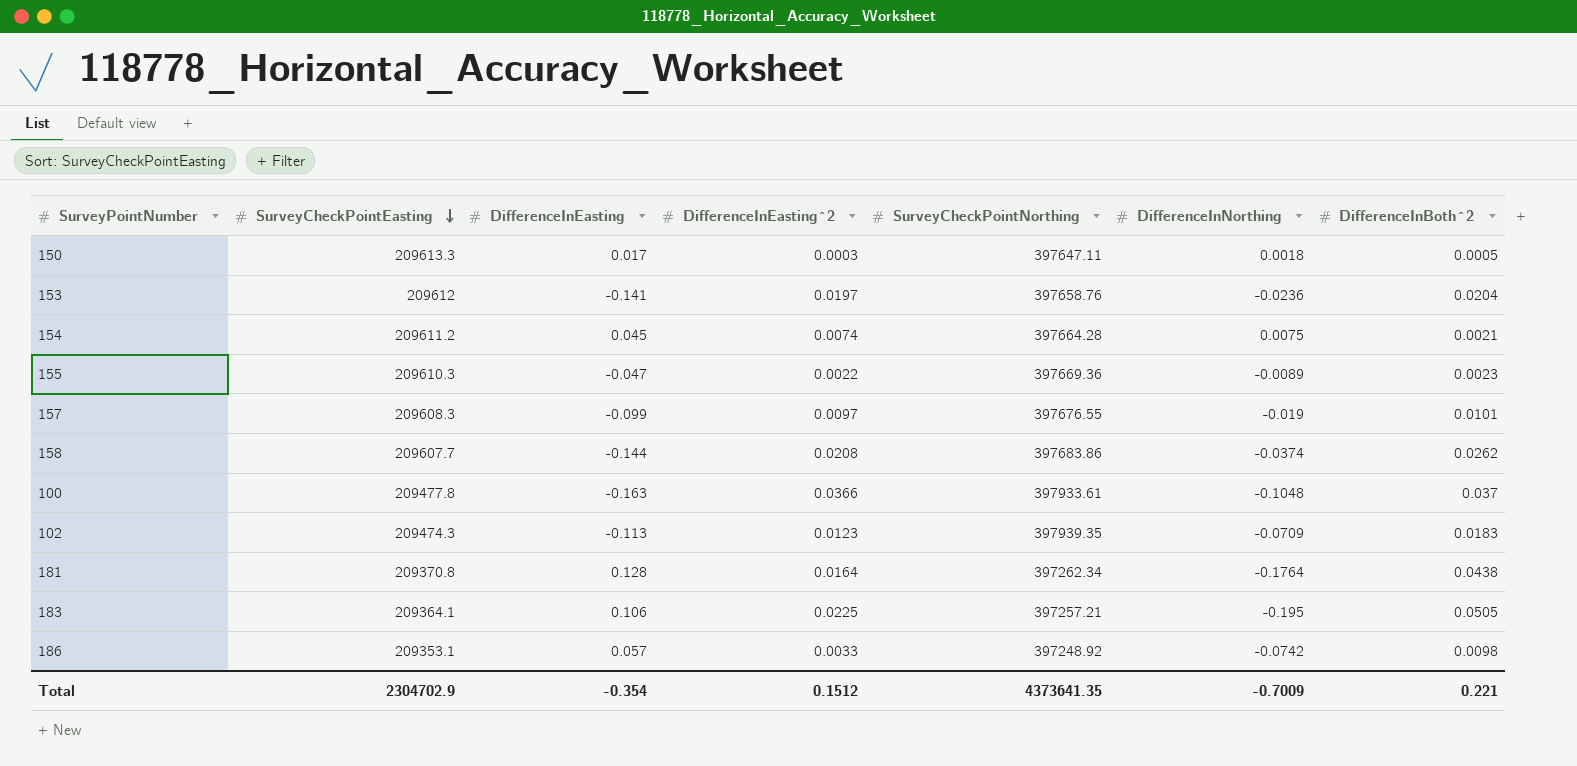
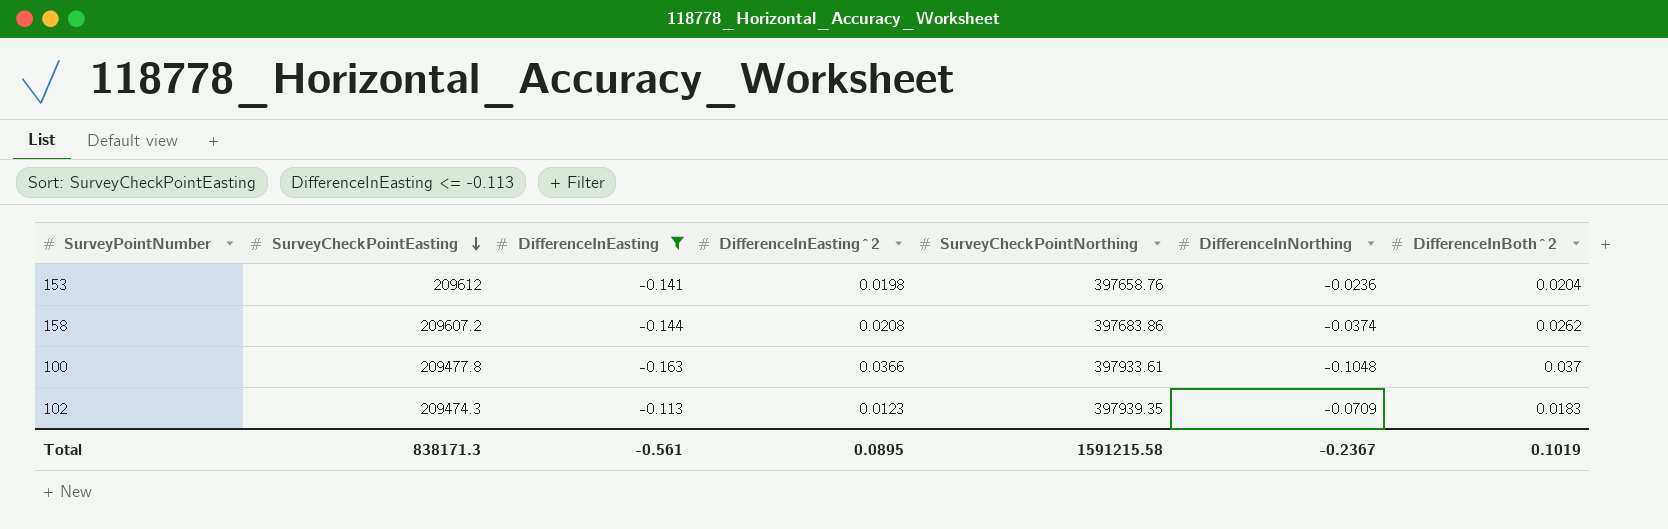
filter: none -> DifferenceInEasting <= -0.113
153 | DifferenceInEasting^2: 0.0197 -> 0.0198
158 | SurveyCheckPointEasting: 209607.7 -> 209607.2
Total | SurveyCheckPointEasting: 2304702.9 -> 838171.3
Total | DifferenceInEasting: -0.354 -> -0.561
Total | DifferenceInEasting^2: 0.1512 -> 0.0895
Total | SurveyCheckPointNorthing: 4373641.35 -> 1591215.58
Total | DifferenceInNorthing: -0.7009 -> -0.2367
Total | DifferenceInBoth^2: 0.221 -> 0.1019

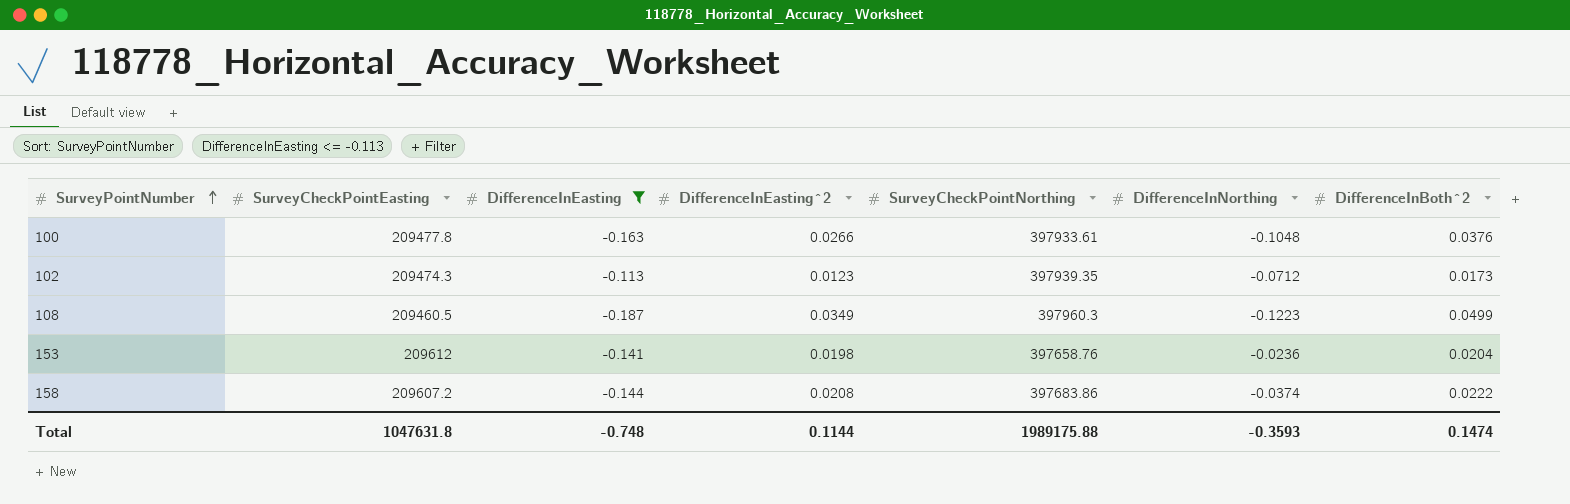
row order: SurveyCheckPointEasting descending -> SurveyPointNumber ascending
100 | DifferenceInEasting^2: 0.0366 -> 0.0266
100 | DifferenceInBoth^2: 0.037 -> 0.0376
102 | DifferenceInNorthing: -0.0709 -> -0.0712
102 | DifferenceInBoth^2: 0.0183 -> 0.0173
row 108: none -> 209460.5 | -0.187 | 0.0349 | 397960.3 | -0.1223 | 0.0499
158 | DifferenceInBoth^2: 0.0262 -> 0.0222
Total | SurveyCheckPointEasting: 838171.3 -> 1047631.8
Total | DifferenceInEasting: -0.561 -> -0.748
Total | DifferenceInEasting^2: 0.0895 -> 0.1144
Total | SurveyCheckPointNorthing: 1591215.58 -> 1989175.88
Total | DifferenceInNorthing: -0.2367 -> -0.3593
Total | DifferenceInBoth^2: 0.1019 -> 0.1474

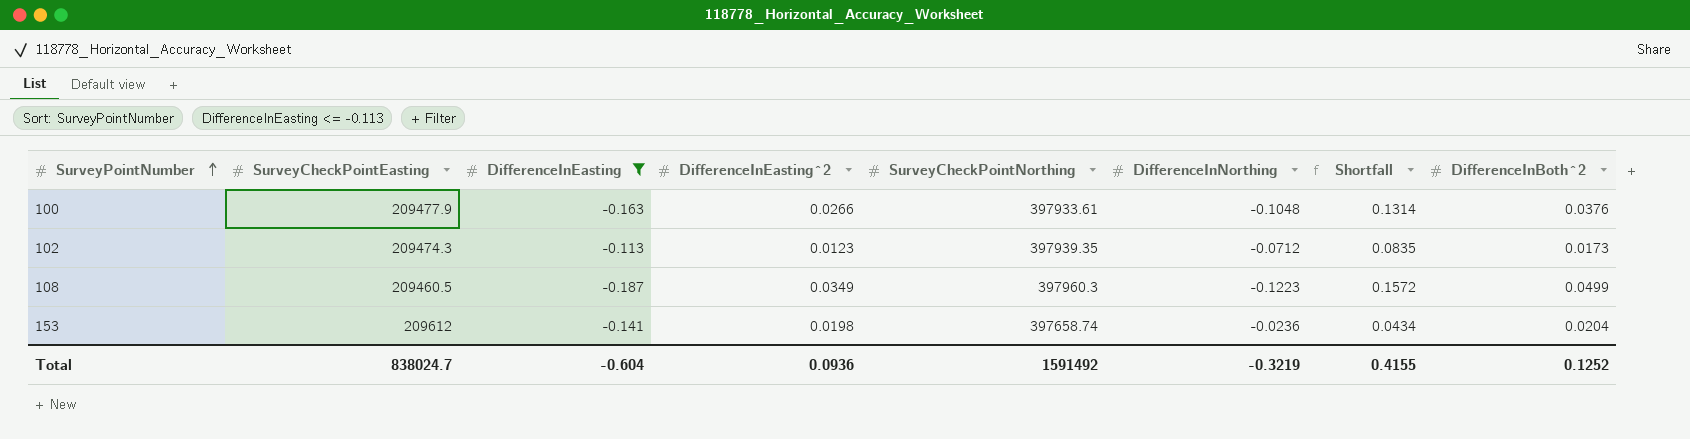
column Shortfall | formula: none -> [DifferenceInEasting^2] - [DifferenceInNorthing]
row 158: 209607.2 | -0.144 | 0.0208 | 397683.86 | -0.0374 | 0.0222 -> none
100 | SurveyCheckPointEasting: 209477.8 -> 209477.9
153 | SurveyCheckPointNorthing: 397658.76 -> 397658.74
Total | SurveyCheckPointEasting: 1047631.8 -> 838024.7
Total | DifferenceInEasting: -0.748 -> -0.604
Total | DifferenceInEasting^2: 0.1144 -> 0.0936
Total | SurveyCheckPointNorthing: 1989175.88 -> 1591492
Total | DifferenceInNorthing: -0.3593 -> -0.3219
Total | DifferenceInBoth^2: 0.1474 -> 0.1252

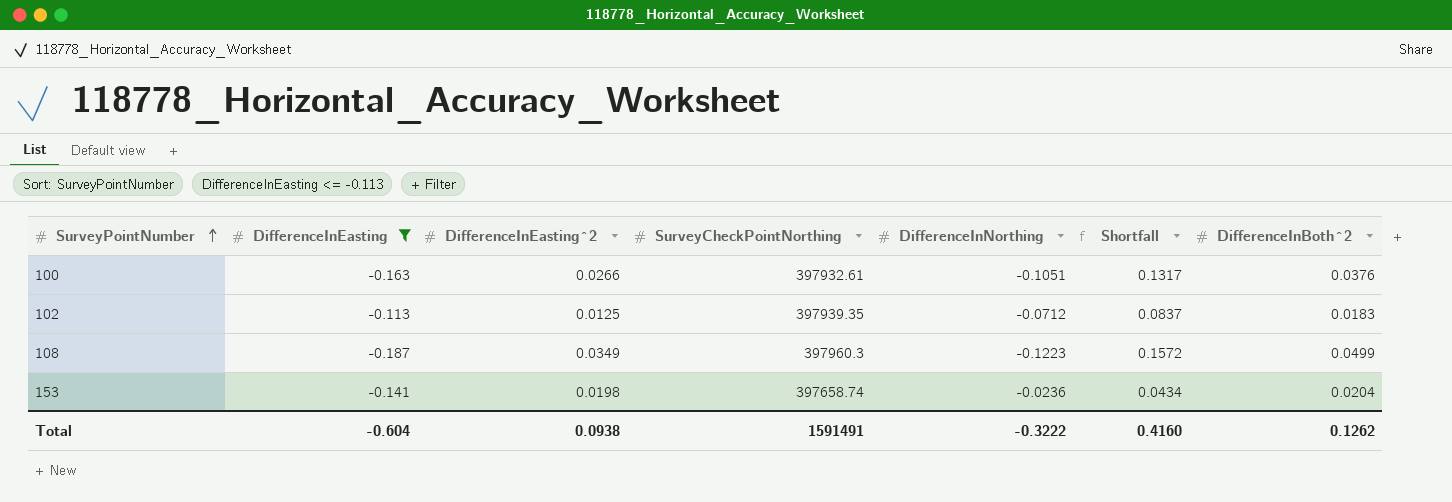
column SurveyCheckPointEasting | position: 2 -> none
100 | SurveyCheckPointNorthing: 397933.61 -> 397932.61
100 | DifferenceInNorthing: -0.1048 -> -0.1051
100 | Shortfall: 0.1314 -> 0.1317
102 | DifferenceInEasting^2: 0.0123 -> 0.0125
102 | Shortfall: 0.0835 -> 0.0837
102 | DifferenceInBoth^2: 0.0173 -> 0.0183
Total | DifferenceInEasting^2: 0.0936 -> 0.0938
Total | SurveyCheckPointNorthing: 1591492 -> 1591491
Total | DifferenceInNorthing: -0.3219 -> -0.3222
Total | Shortfall: 0.4155 -> 0.4160
Total | DifferenceInBoth^2: 0.1252 -> 0.1262

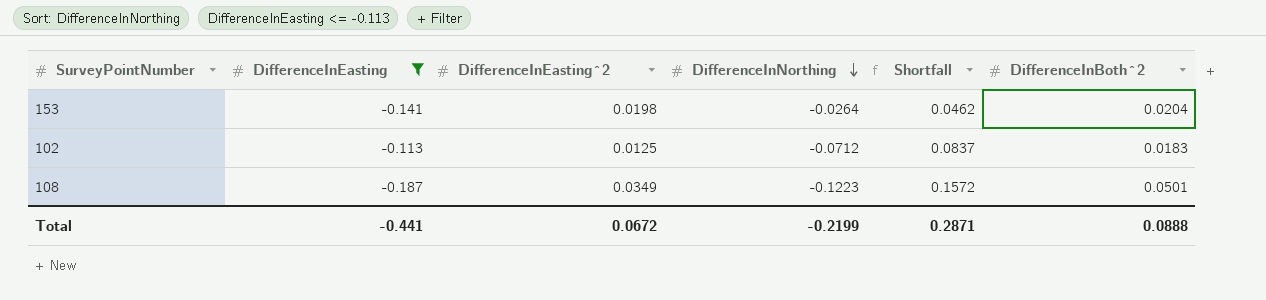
row order: SurveyPointNumber ascending -> DifferenceInNorthing descending
column SurveyCheckPointNorthing | position: 4 -> none
row 100: -0.163 | 0.0266 | 397932.61 | -0.1051 | 0.1317 | 0.0376 -> none
153 | DifferenceInNorthing: -0.0236 -> -0.0264
153 | Shortfall: 0.0434 -> 0.0462
108 | DifferenceInBoth^2: 0.0499 -> 0.0501
Total | DifferenceInEasting: -0.604 -> -0.441
Total | DifferenceInEasting^2: 0.0938 -> 0.0672
Total | DifferenceInNorthing: -0.3222 -> -0.2199
Total | Shortfall: 0.4160 -> 0.2871
Total | DifferenceInBoth^2: 0.1262 -> 0.0888

